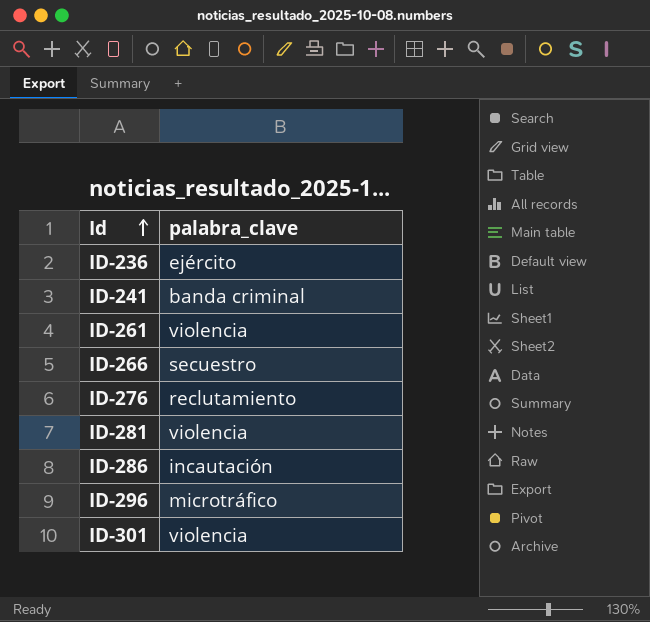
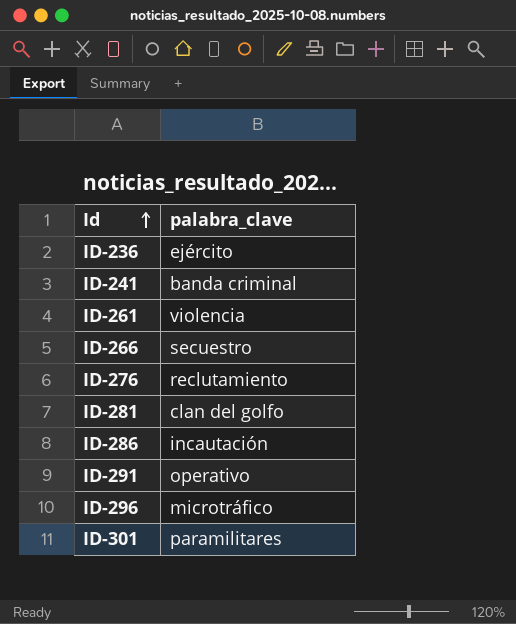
ID-281 | palabra_clave: violencia -> clan del golfo
row ID-291: none -> operativo
ID-301 | palabra_clave: violencia -> paramilitares

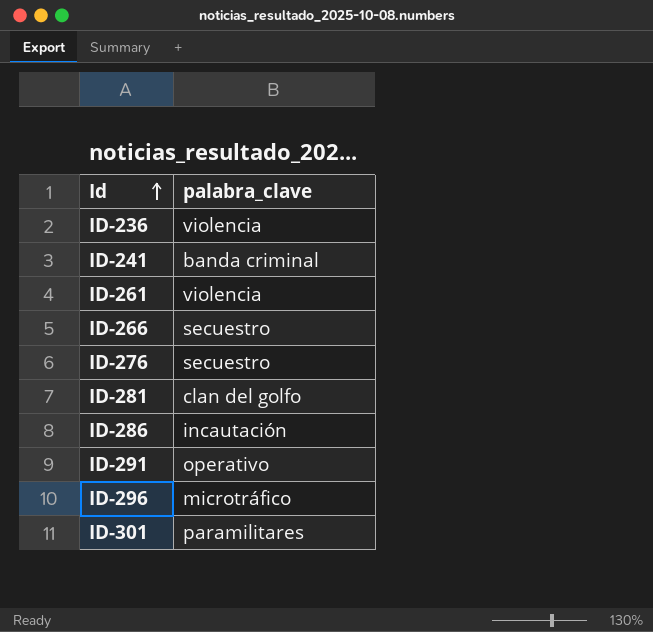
ID-236 | palabra_clave: ejército -> violencia
ID-276 | palabra_clave: reclutamiento -> secuestro

